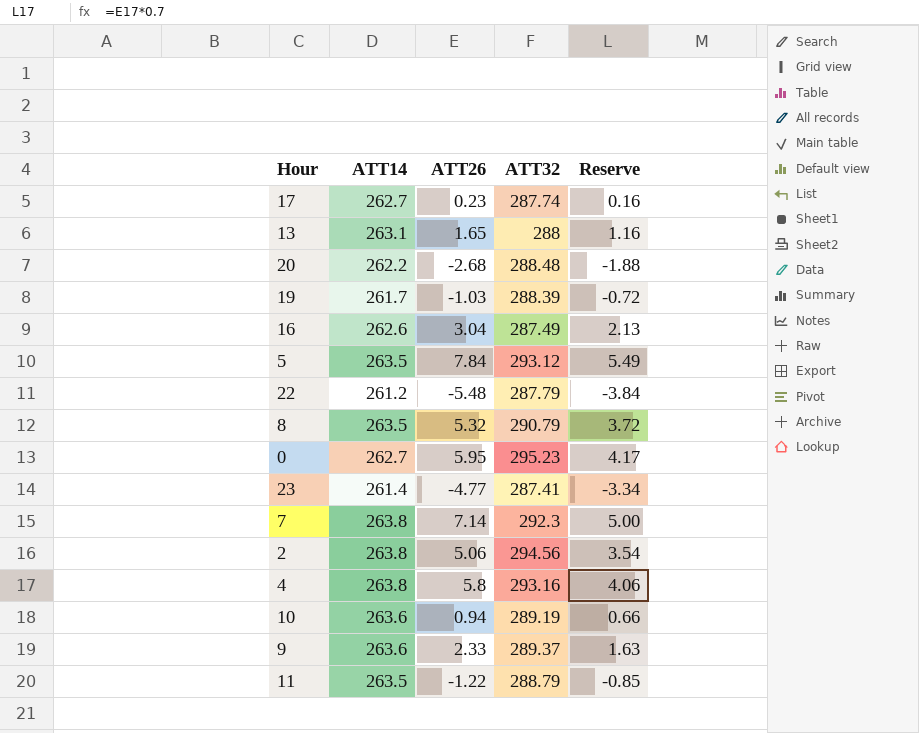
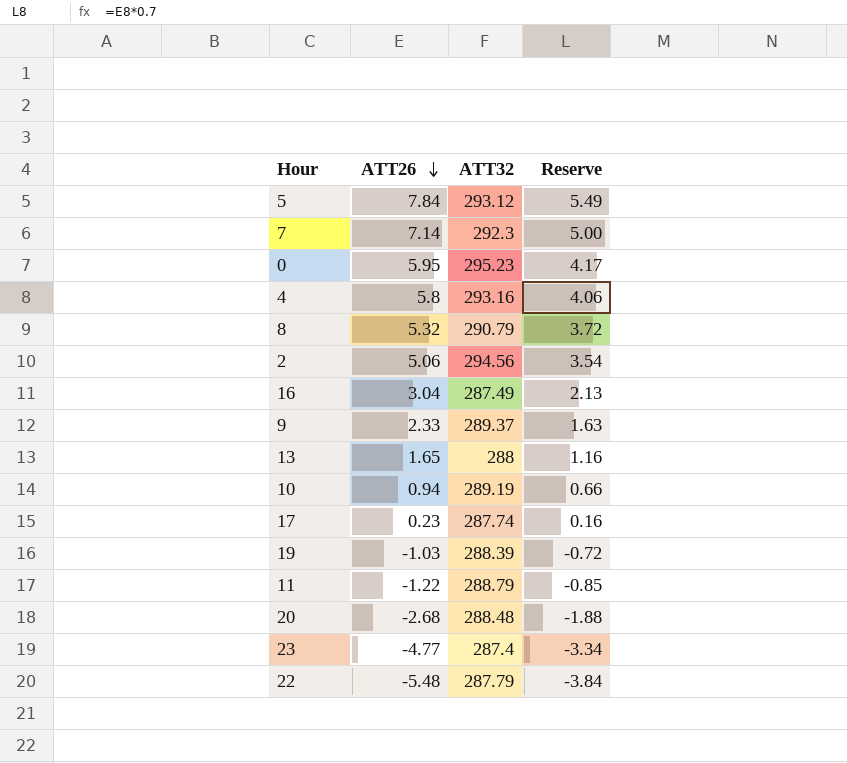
row order: none -> ATT26 descending
column ATT14 | position: 2 -> none
23 | ATT32: 287.41 -> 287.4

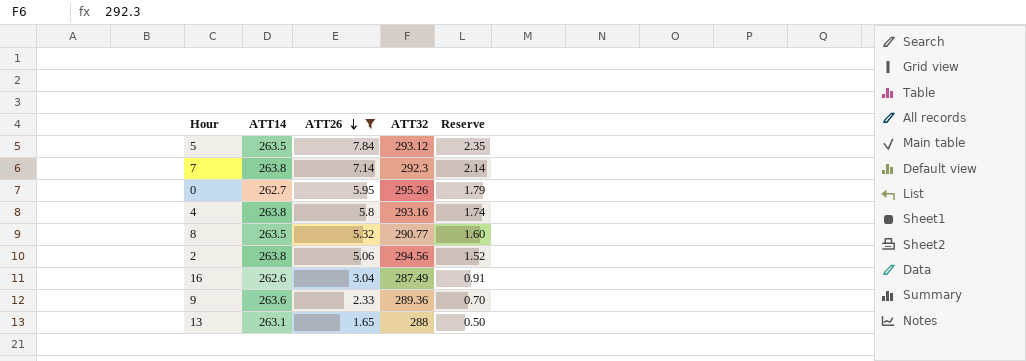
filter: none -> ATT26 >= 1.65
column ATT14 | position: none -> 2
column Reserve | formula: [ATT26] * 0.7 -> [ATT26] * 0.3
0 | ATT32: 295.23 -> 295.26
8 | ATT32: 290.79 -> 290.77
9 | ATT32: 289.37 -> 289.36

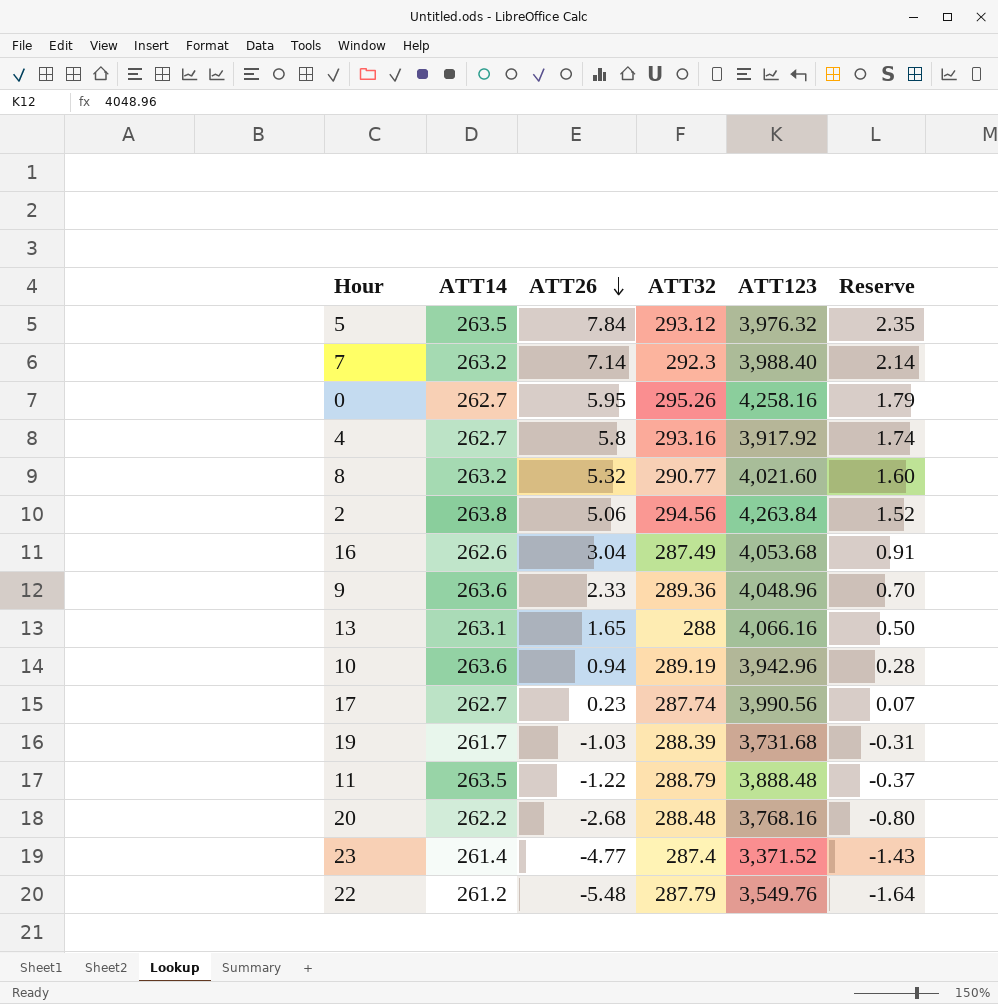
filter: ATT26 >= 1.65 -> none
column ATT123 | position: none -> 5
7 | ATT14: 263.8 -> 263.2
4 | ATT14: 263.8 -> 262.7
8 | ATT14: 263.5 -> 263.2

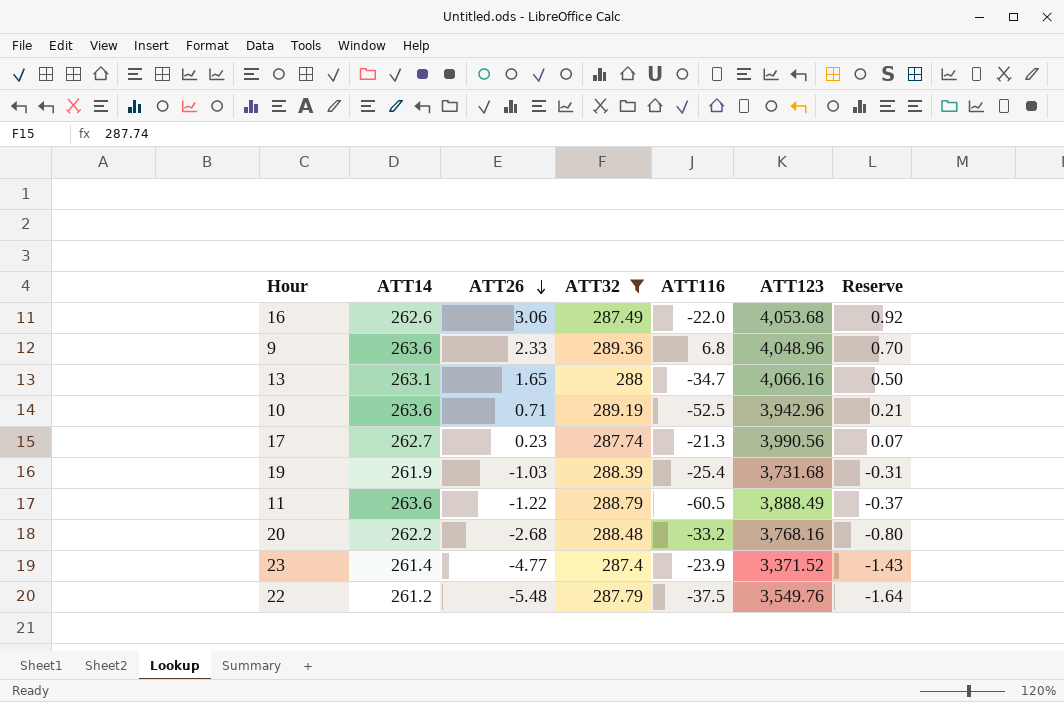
filter: none -> ATT32 <= 289.36
column ATT116 | position: none -> 5
16 | ATT26: 3.04 -> 3.06
16 | Reserve: 0.91 -> 0.92
10 | ATT26: 0.94 -> 0.71
10 | Reserve: 0.28 -> 0.21
19 | ATT14: 261.7 -> 261.9
11 | ATT14: 263.5 -> 263.6
11 | ATT123: 3,888.48 -> 3,888.49

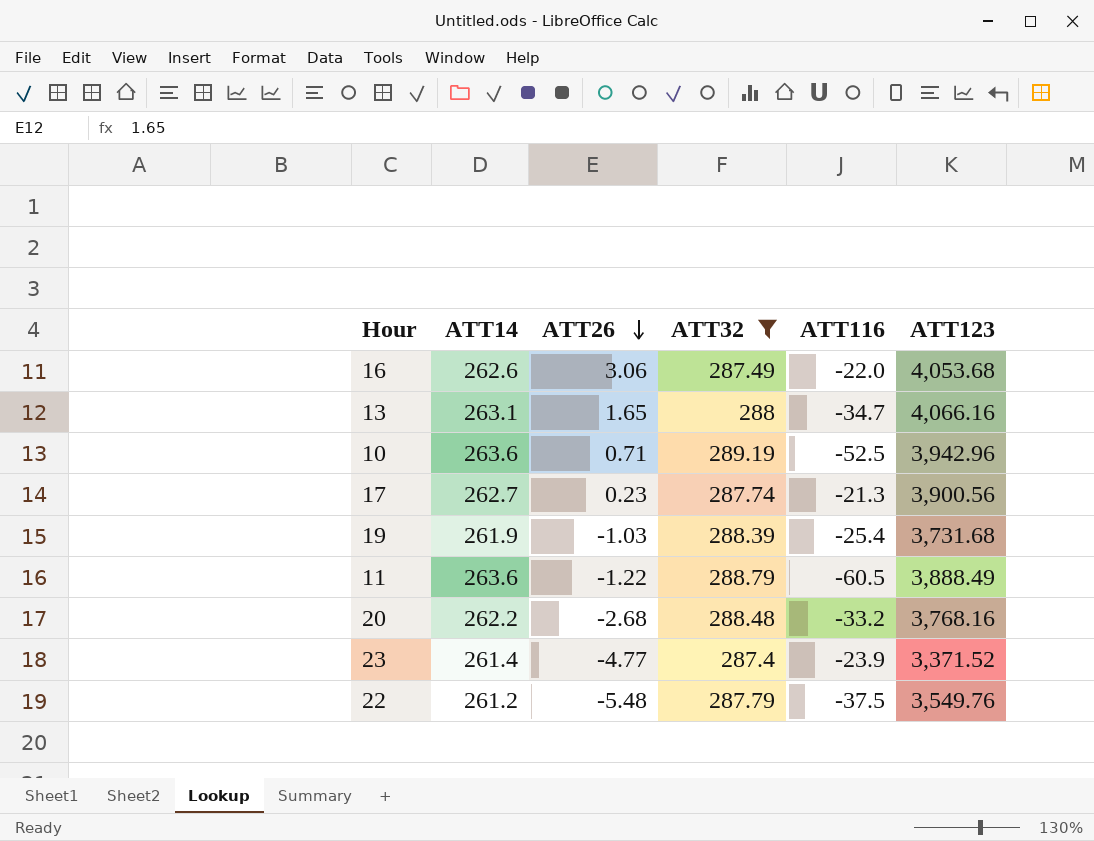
column Reserve | formula: [ATT26] * 0.3 -> none
row 9: 263.6 | 2.33 | 289.36 | 6.8 | 4,048.96 | 0.70 -> none
17 | ATT123: 3,990.56 -> 3,900.56

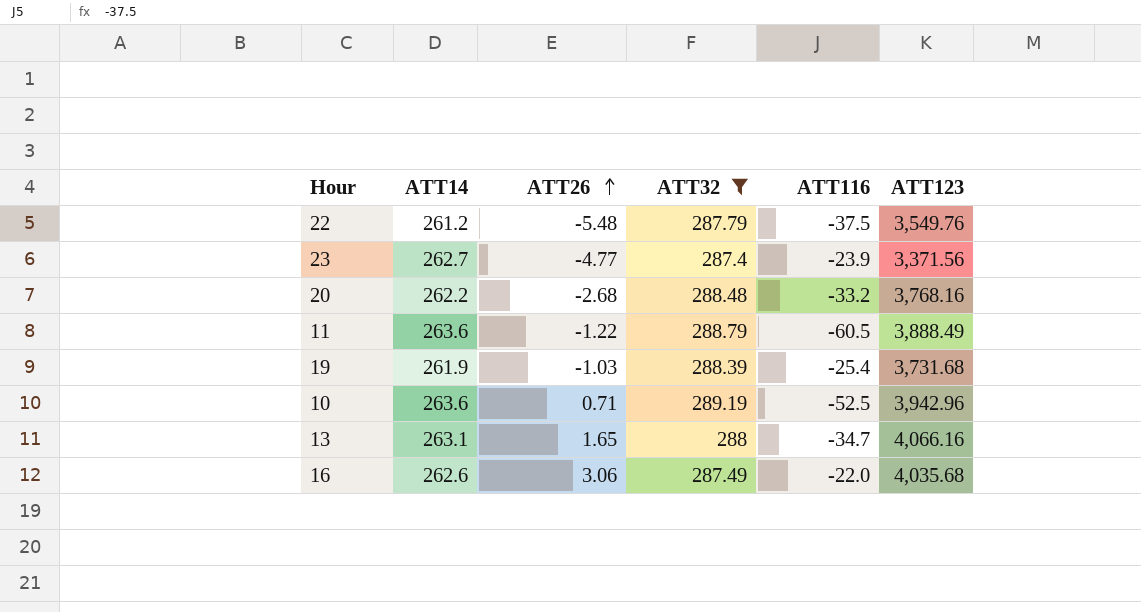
row order: ATT26 descending -> ATT26 ascending
row 17: 262.7 | 0.23 | 287.74 | -21.3 | 3,900.56 -> none
23 | ATT14: 261.4 -> 262.7
23 | ATT123: 3,371.52 -> 3,371.56
16 | ATT123: 4,053.68 -> 4,035.68

